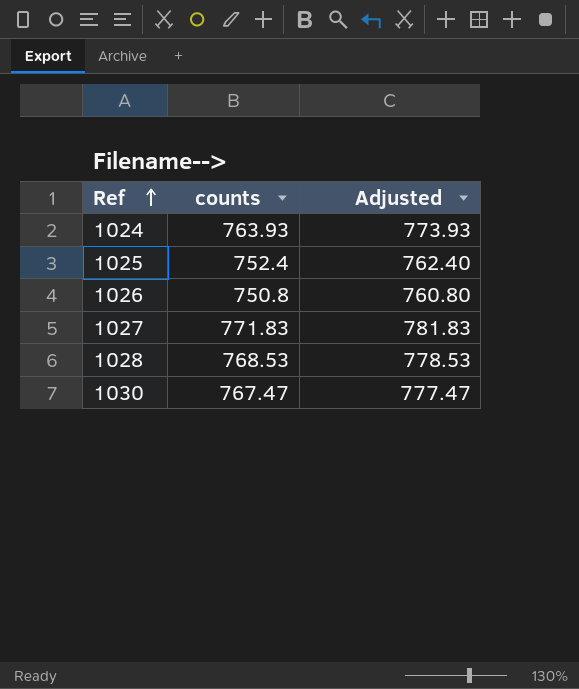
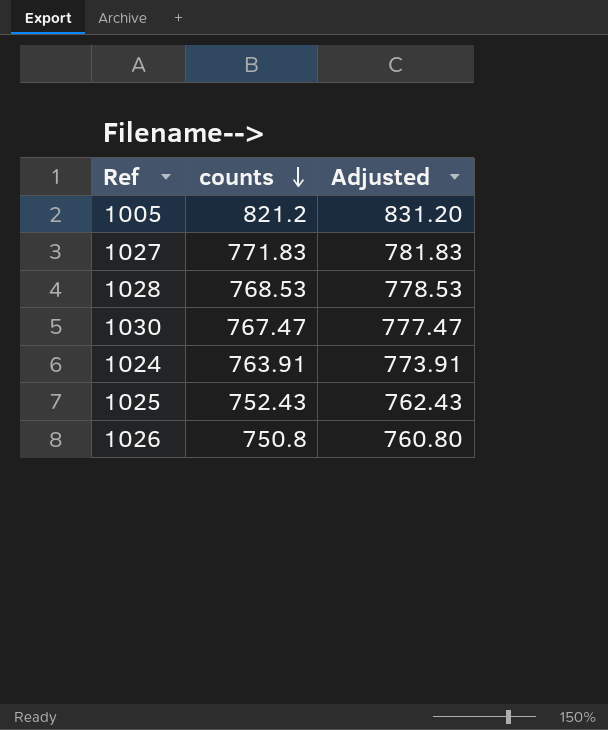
row order: Ref ascending -> counts descending
row 1005: none -> 821.2 | 831.20
1024 | counts: 763.93 -> 763.91
1024 | Adjusted: 773.93 -> 773.91
1025 | counts: 752.4 -> 752.43
1025 | Adjusted: 762.40 -> 762.43

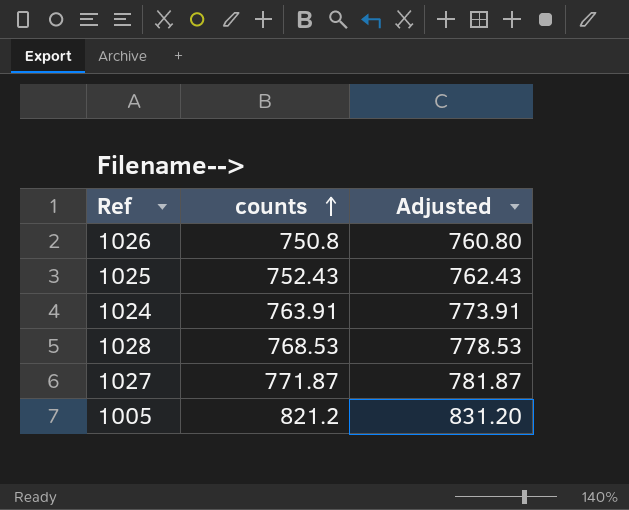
row order: counts descending -> counts ascending
row 1030: 767.47 | 777.47 -> none
1027 | counts: 771.83 -> 771.87
1027 | Adjusted: 781.83 -> 781.87

